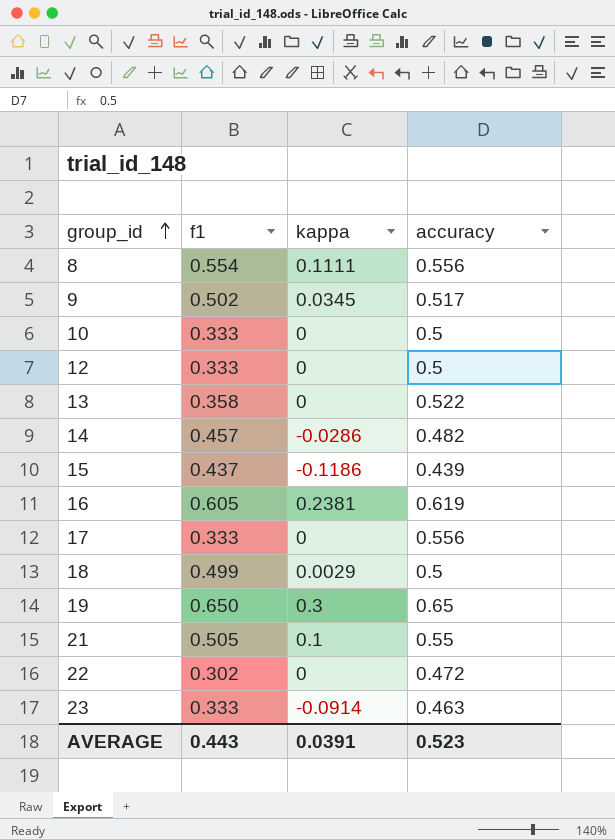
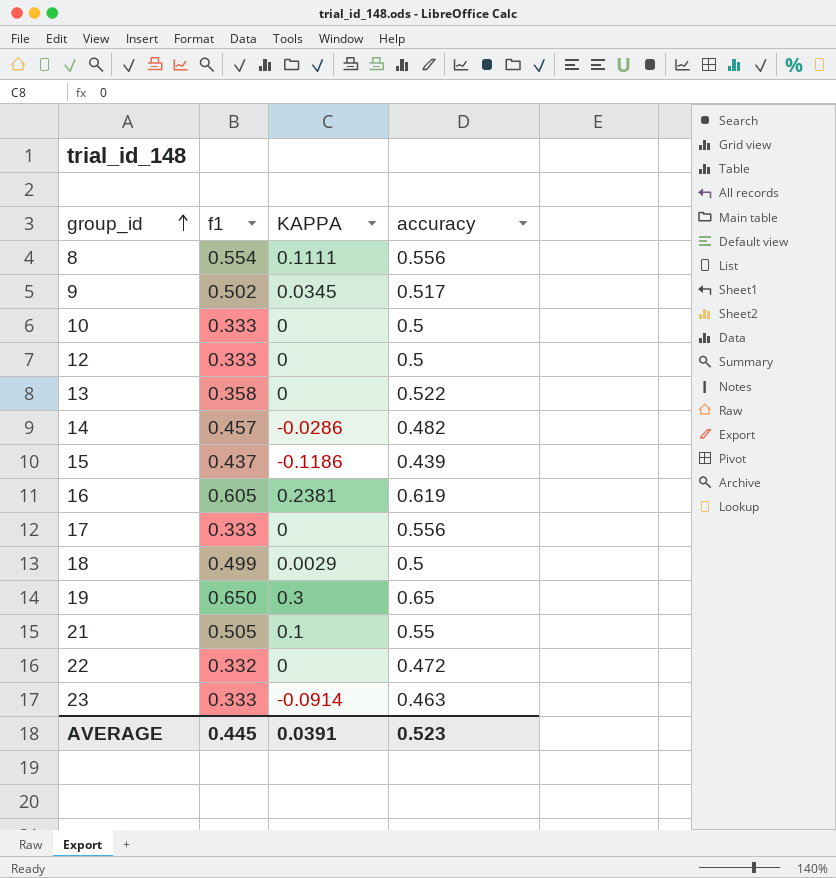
column name: kappa -> KAPPA
22 | f1: 0.302 -> 0.332
AVERAGE | f1: 0.443 -> 0.445

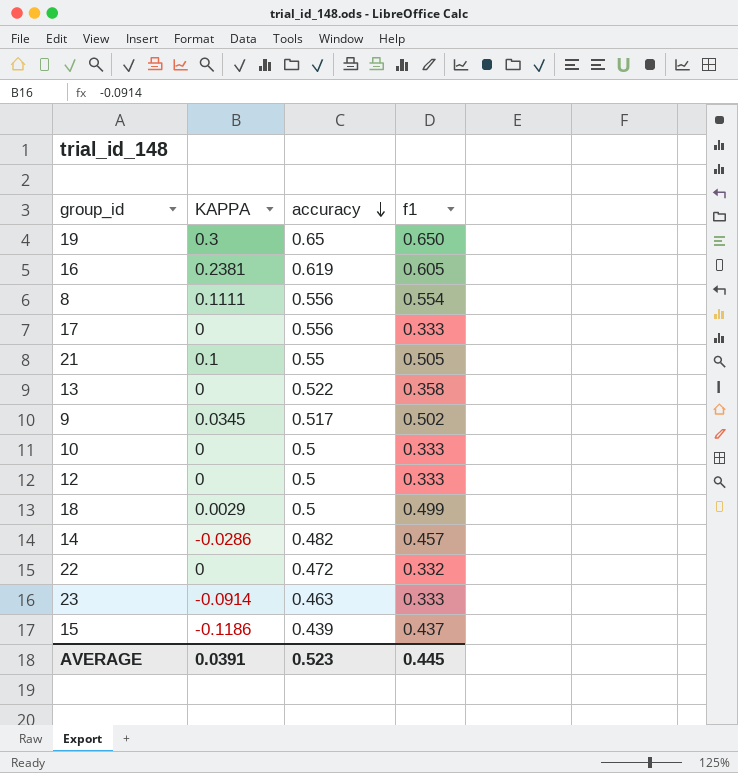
row order: group_id ascending -> accuracy descending
column f1 | position: 2 -> 4

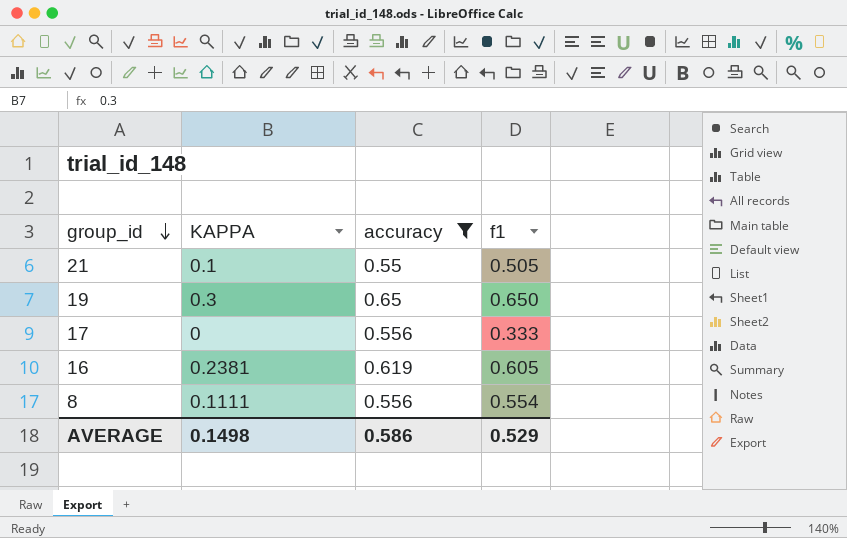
filter: none -> accuracy >= 0.55
row order: accuracy descending -> group_id descending
AVERAGE | KAPPA: 0.0391 -> 0.1498
AVERAGE | accuracy: 0.523 -> 0.586
AVERAGE | f1: 0.445 -> 0.529

